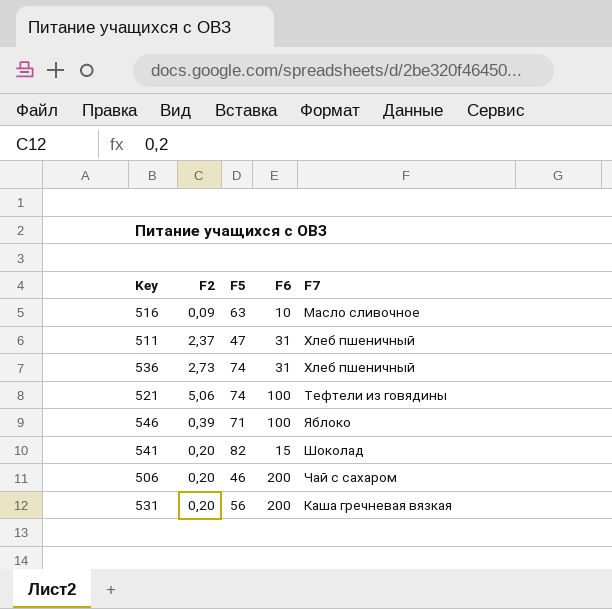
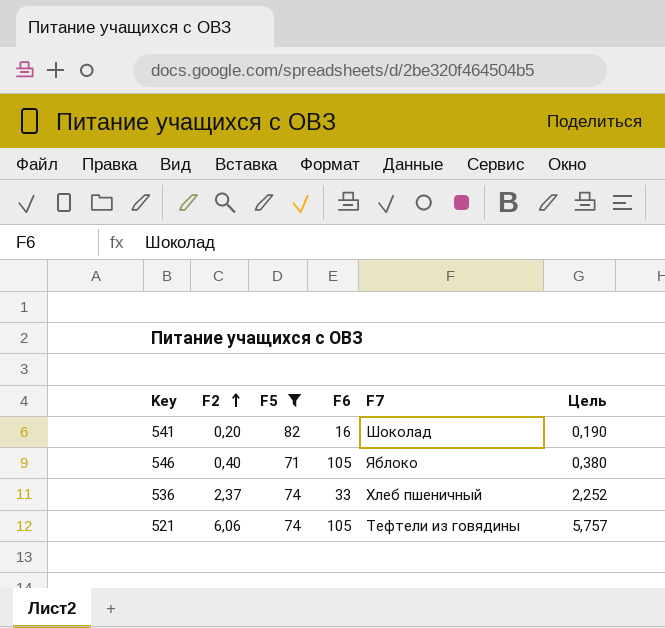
filter: none -> F5 >= 71
row order: none -> F2 ascending
column Цель | formula: none -> [F2] * 0,95
541 | F6: 15 -> 16
546 | F2: 0,39 -> 0,40
546 | F6: 100 -> 105
536 | F2: 2,73 -> 2,37
536 | F6: 31 -> 33
521 | F2: 5,06 -> 6,06
521 | F6: 100 -> 105

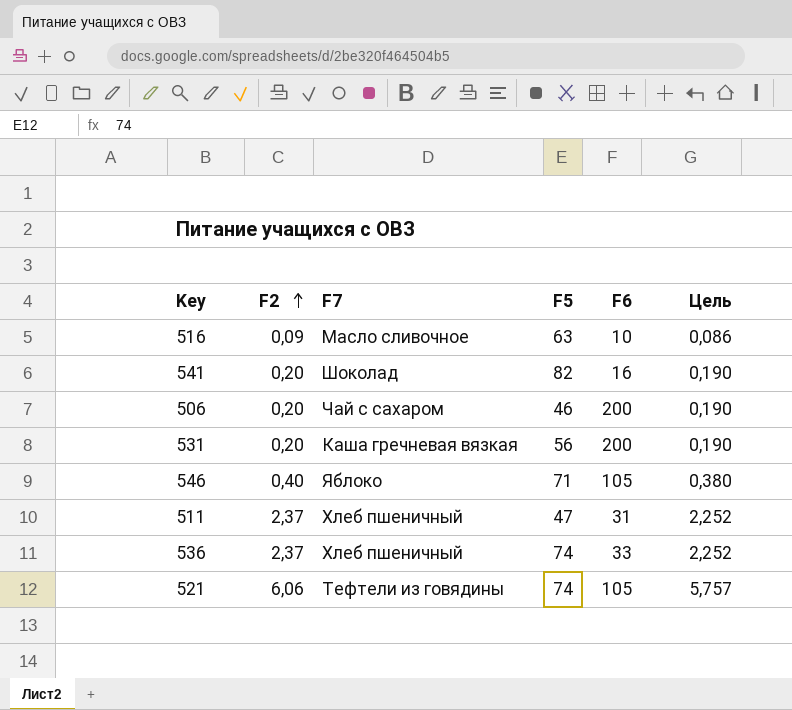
filter: F5 >= 71 -> none
column F7 | position: 5 -> 3

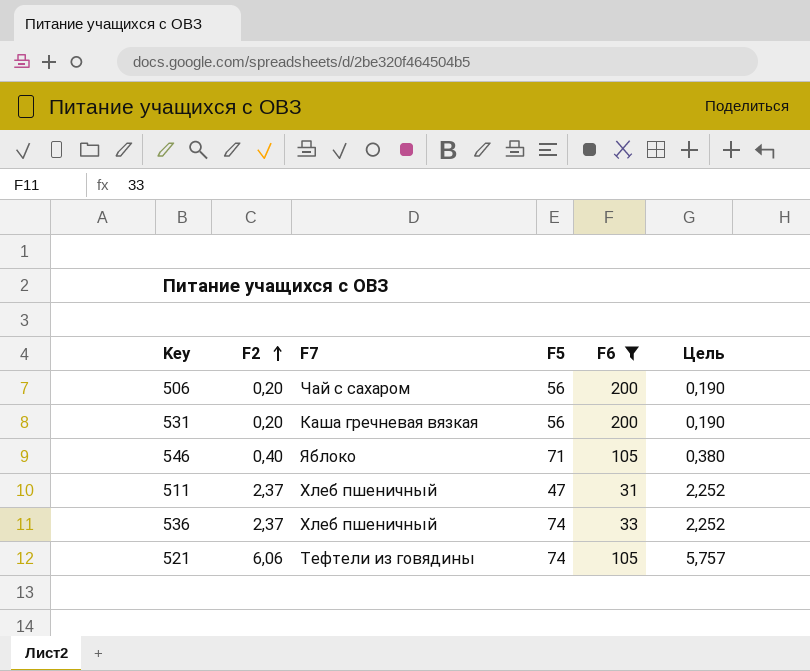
filter: none -> F6 >= 31
506 | F5: 46 -> 56

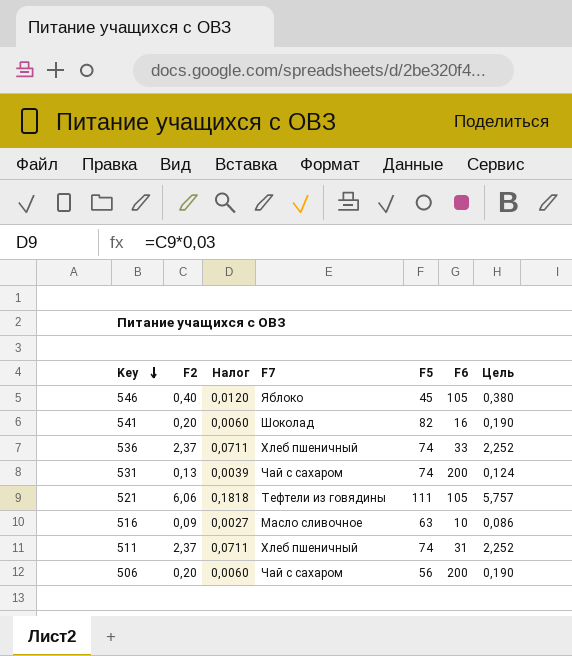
filter: F6 >= 31 -> none
row order: F2 ascending -> Key descending
column Налог | formula: none -> [F2] * 0,03
546 | F5: 71 -> 45
531 | F2: 0,20 -> 0,13
531 | F7: Каша гречневая вязкая -> Чай с сахаром
531 | F5: 56 -> 74
531 | Цель: 0,190 -> 0,124
521 | F5: 74 -> 111
511 | F5: 47 -> 74

